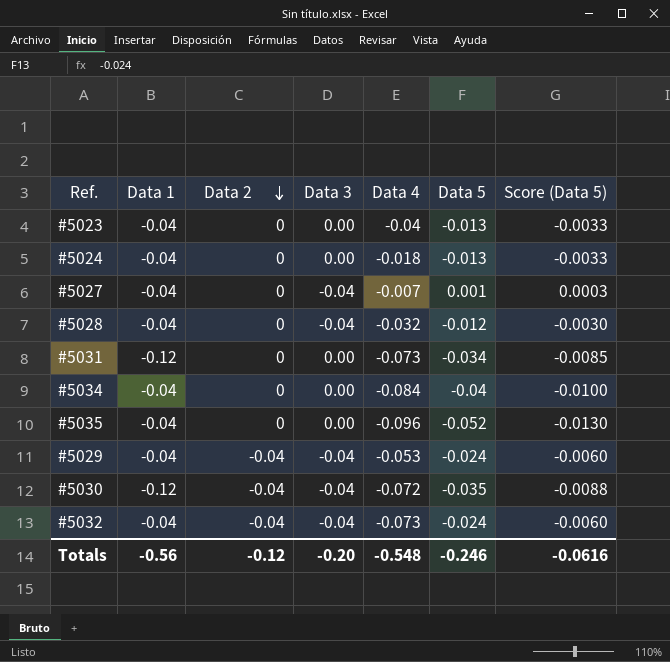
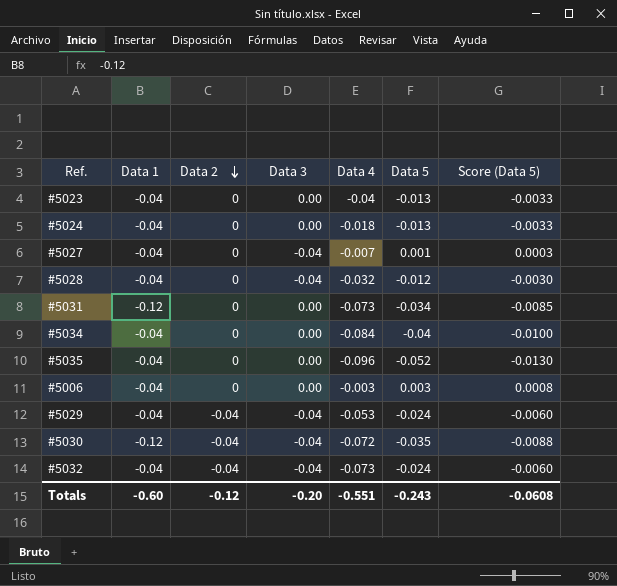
row #5006: none -> -0.04 | 0 | 0.00 | -0.003 | 0.003 | 0.0008
Totals | Data 1: -0.56 -> -0.60
Totals | Data 4: -0.548 -> -0.551
Totals | Data 5: -0.246 -> -0.243
Totals | Score (Data 5): -0.0616 -> -0.0608

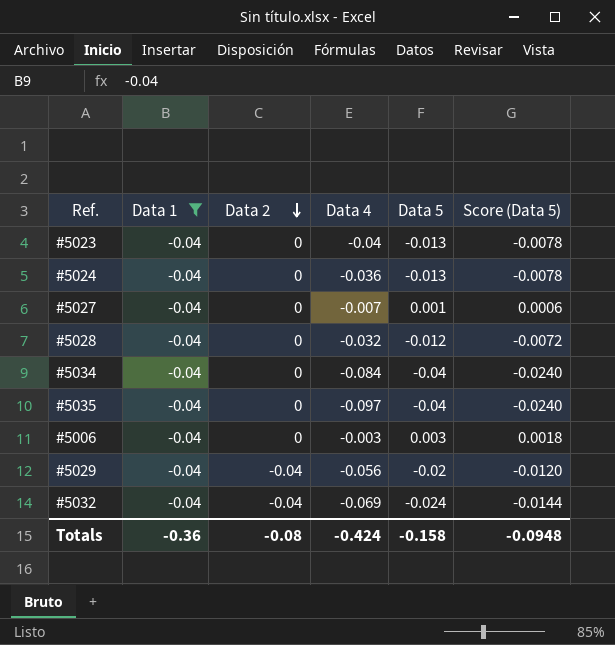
filter: none -> Data 1 = -0.04
column Data 3 | position: 4 -> none
column Score (Data 5) | formula: [Data 5] * 0.25 -> [Data 5] * 0.6
#5024 | Data 4: -0.018 -> -0.036
#5035 | Data 4: -0.096 -> -0.097
#5035 | Data 5: -0.052 -> -0.04
#5029 | Data 4: -0.053 -> -0.056
#5029 | Data 5: -0.024 -> -0.02
#5032 | Data 4: -0.073 -> -0.069
Totals | Data 1: -0.60 -> -0.36
Totals | Data 2: -0.12 -> -0.08
Totals | Data 4: -0.551 -> -0.424
Totals | Data 5: -0.243 -> -0.158
Totals | Score (Data 5): -0.0608 -> -0.0948

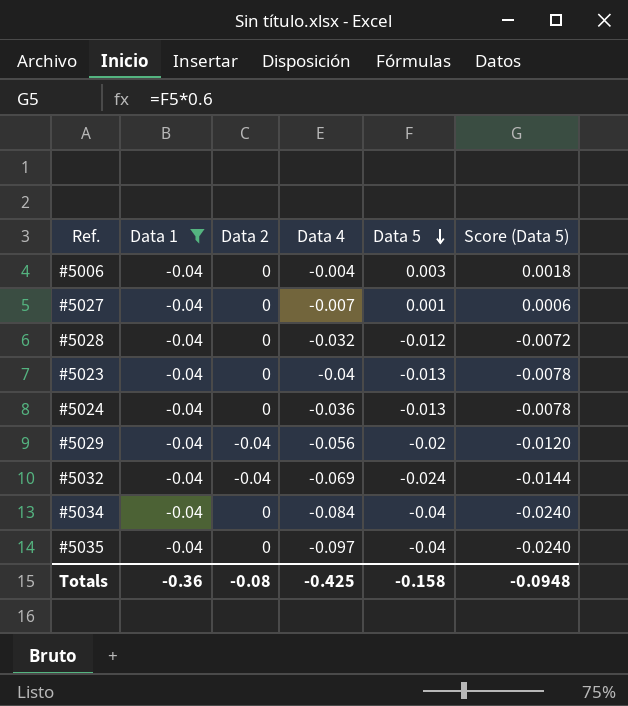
row order: Data 2 descending -> Data 5 descending
#5006 | Data 4: -0.003 -> -0.004
Totals | Data 4: -0.424 -> -0.425

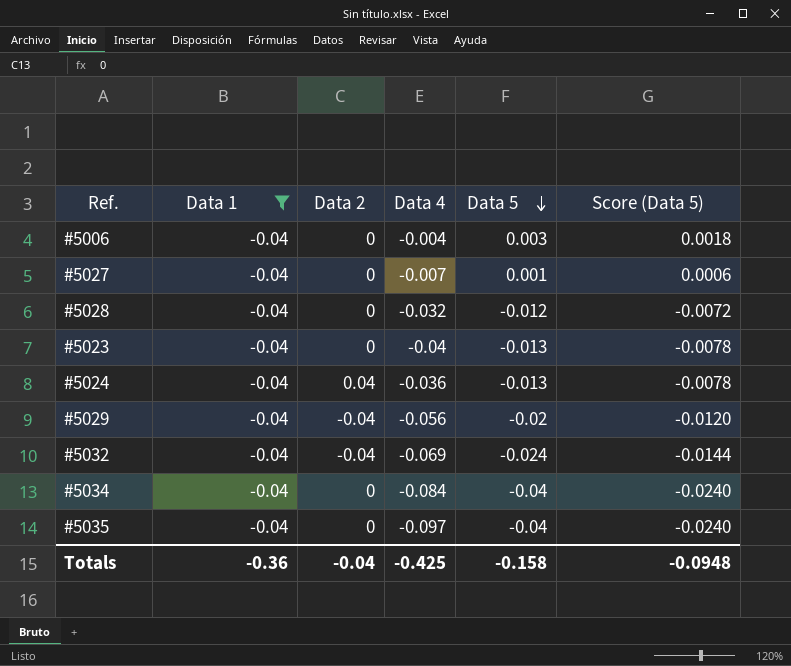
#5024 | Data 2: 0 -> 0.04
Totals | Data 2: -0.08 -> -0.04

